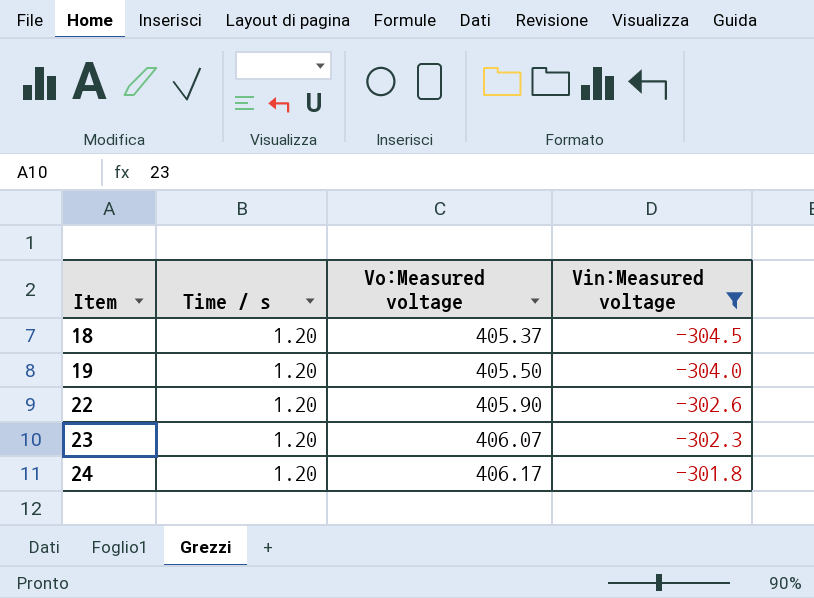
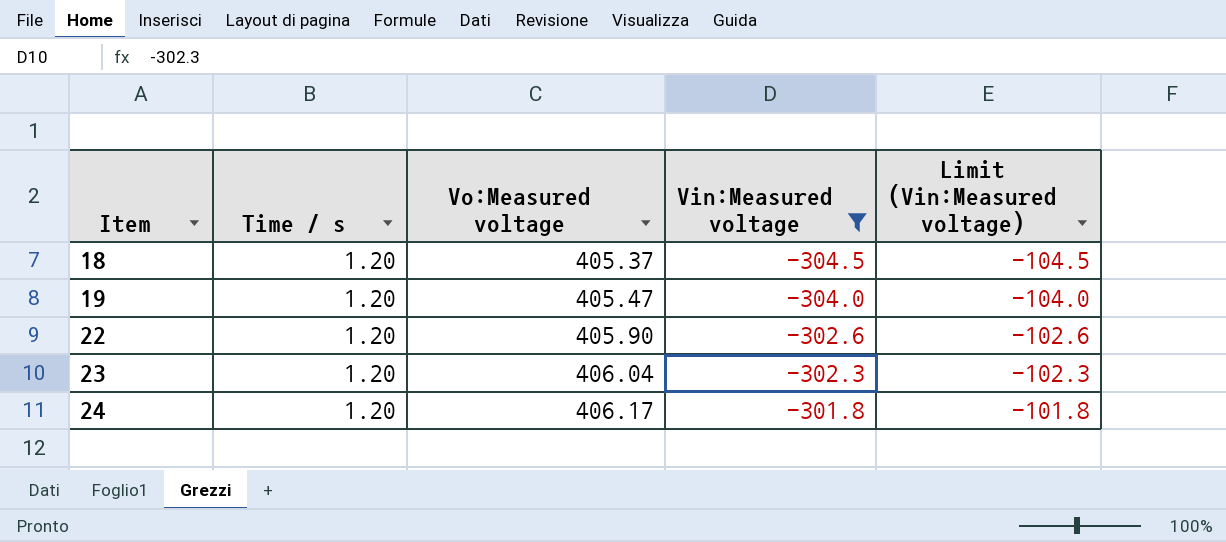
column Limit (Vin:Measured voltage) | formula: none -> [Vin:Measured voltage] + 200
19 | Vo:Measured voltage: 405.50 -> 405.47
23 | Vo:Measured voltage: 406.07 -> 406.04

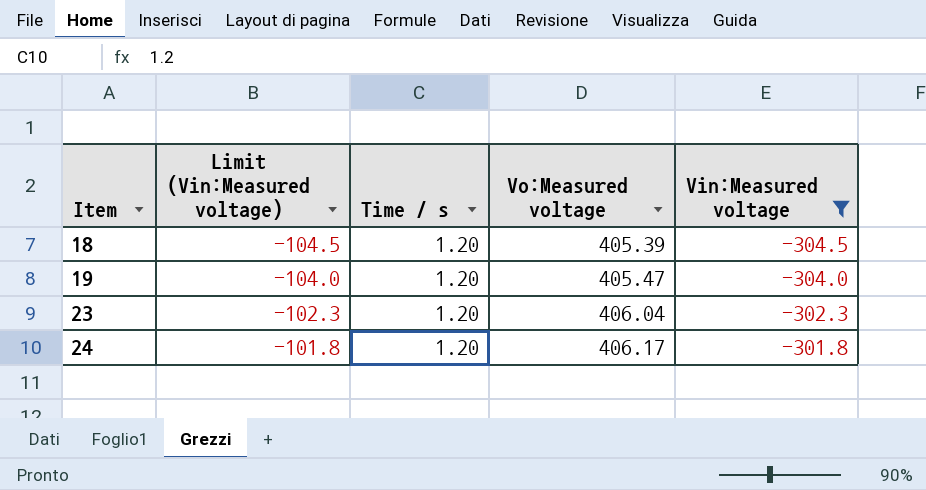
column Limit (Vin:Measured voltage) | position: 5 -> 2
row 22: 1.20 | 405.90 | -302.6 | -102.6 -> none
18 | Vo:Measured voltage: 405.37 -> 405.39

